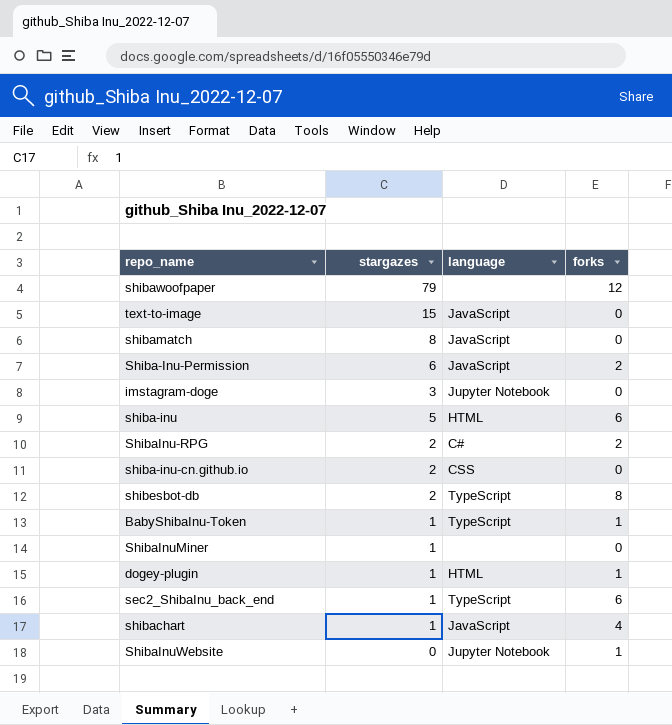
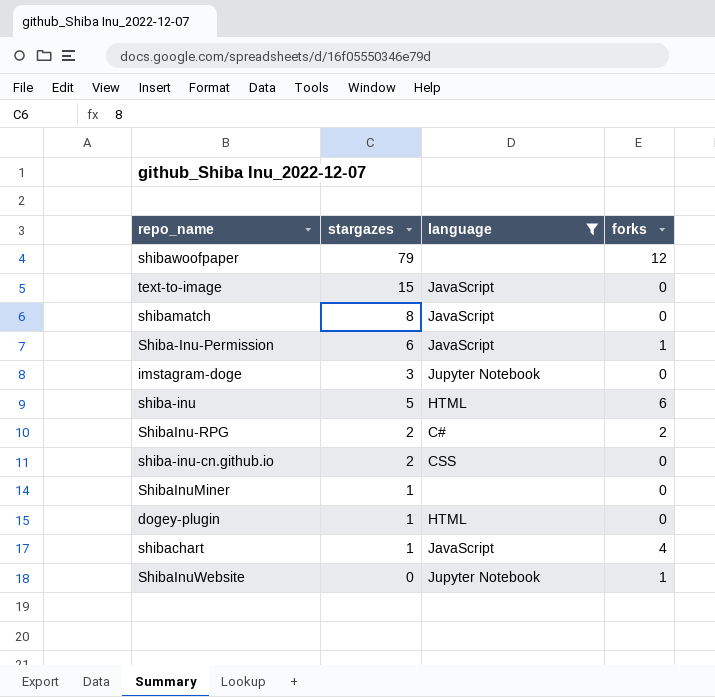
filter: none -> language != TypeScript
Shiba-Inu-Permission | forks: 2 -> 1
dogey-plugin | forks: 1 -> 0

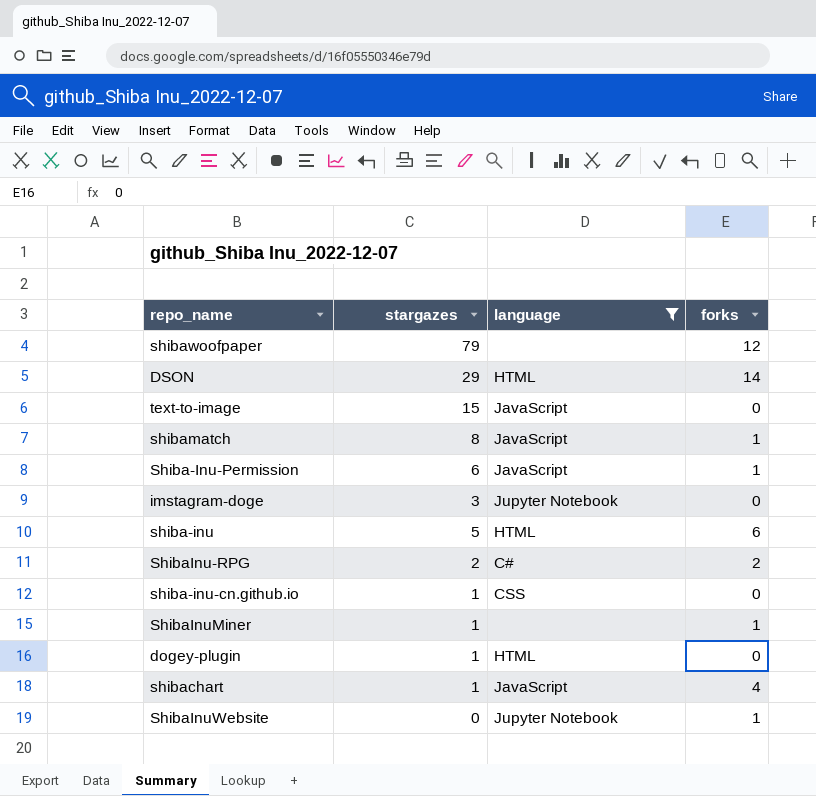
row DSON: none -> 29 | HTML | 14
shibamatch | forks: 0 -> 1
shiba-inu-cn.github.io | stargazes: 2 -> 1
ShibaInuMiner | forks: 0 -> 1

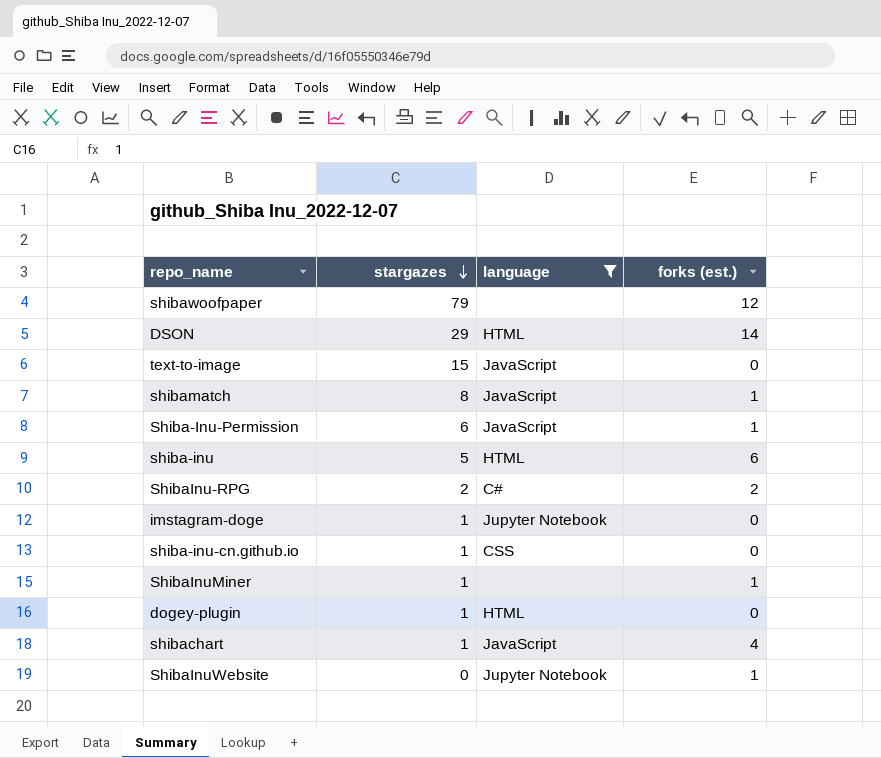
row order: none -> stargazes descending
column name: forks -> forks (est.)
imstagram-doge | stargazes: 3 -> 1

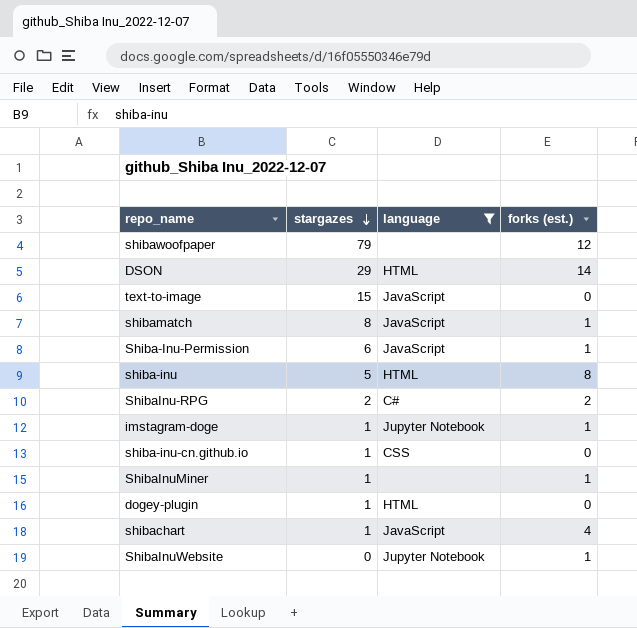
shiba-inu | forks (est.): 6 -> 8
imstagram-doge | forks (est.): 0 -> 1

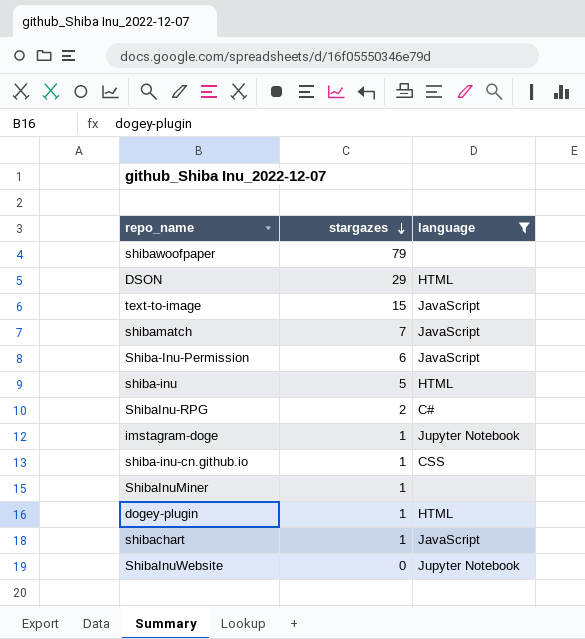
column forks (est.) | position: 4 -> none
shibamatch | stargazes: 8 -> 7

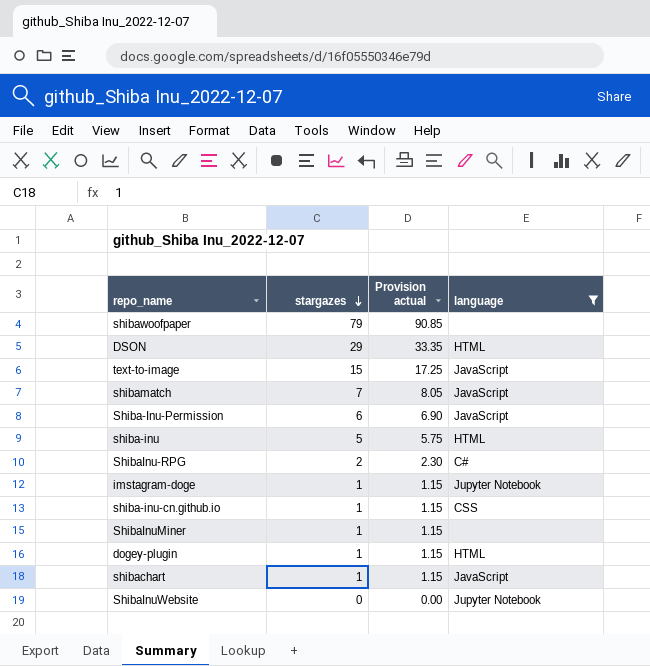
column Provision actual | formula: none -> [stargazes] * 1.15

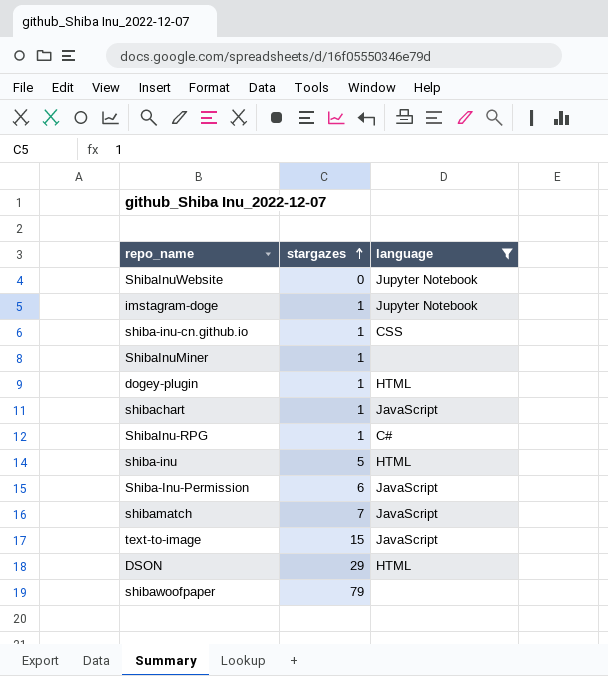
row order: stargazes descending -> stargazes ascending
column Provision actual | formula: [stargazes] * 1.15 -> none
ShibaInu-RPG | stargazes: 2 -> 1

